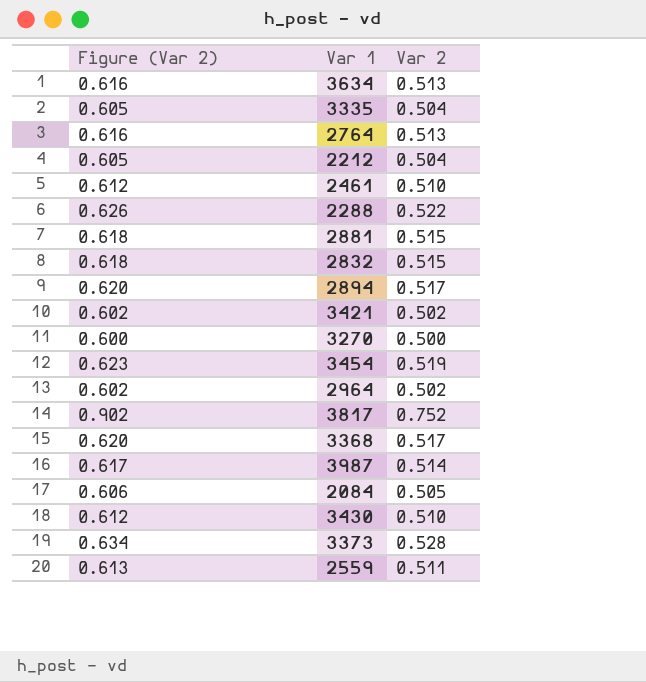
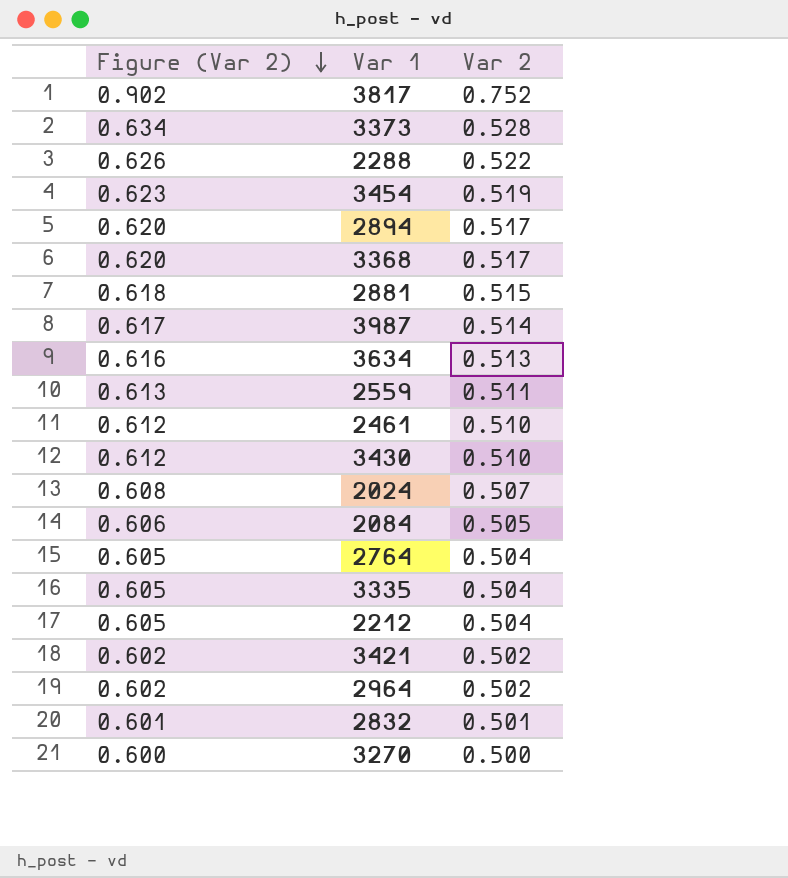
row order: none -> Figure (Var 2) descending
row 2024: none -> 0.608 | 0.507
2764 | Figure (Var 2): 0.616 -> 0.605
2764 | Var 2: 0.513 -> 0.504
2832 | Figure (Var 2): 0.618 -> 0.601
2832 | Var 2: 0.515 -> 0.501

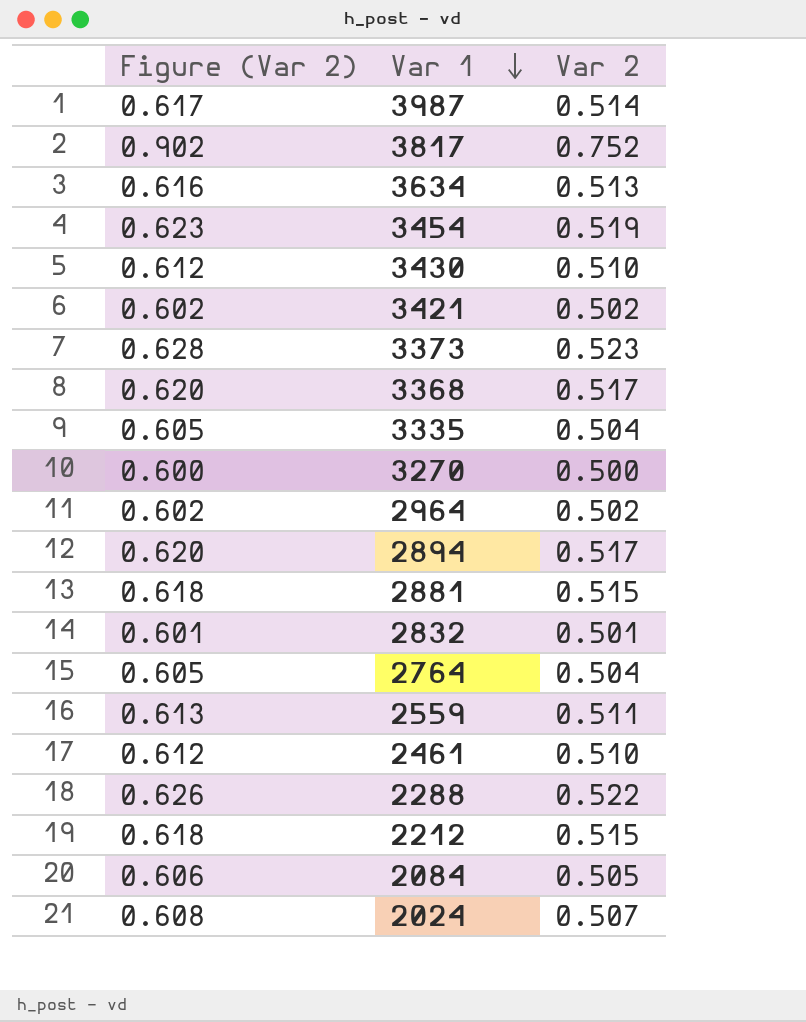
row order: Figure (Var 2) descending -> Var 1 descending
3373 | Figure (Var 2): 0.634 -> 0.628
3373 | Var 2: 0.528 -> 0.523
2212 | Figure (Var 2): 0.605 -> 0.618
2212 | Var 2: 0.504 -> 0.515

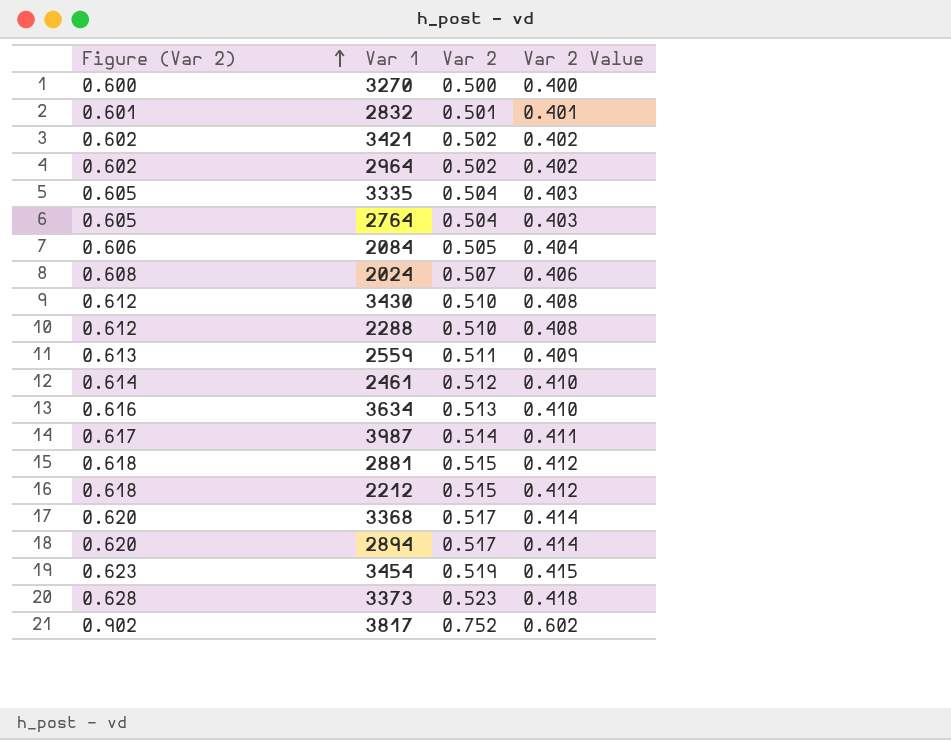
row order: Var 1 descending -> Figure (Var 2) ascending
column Var 2 Value | formula: none -> [Var 2] * 0.8
2288 | Figure (Var 2): 0.626 -> 0.612
2288 | Var 2: 0.522 -> 0.510
2461 | Figure (Var 2): 0.612 -> 0.614
2461 | Var 2: 0.510 -> 0.512

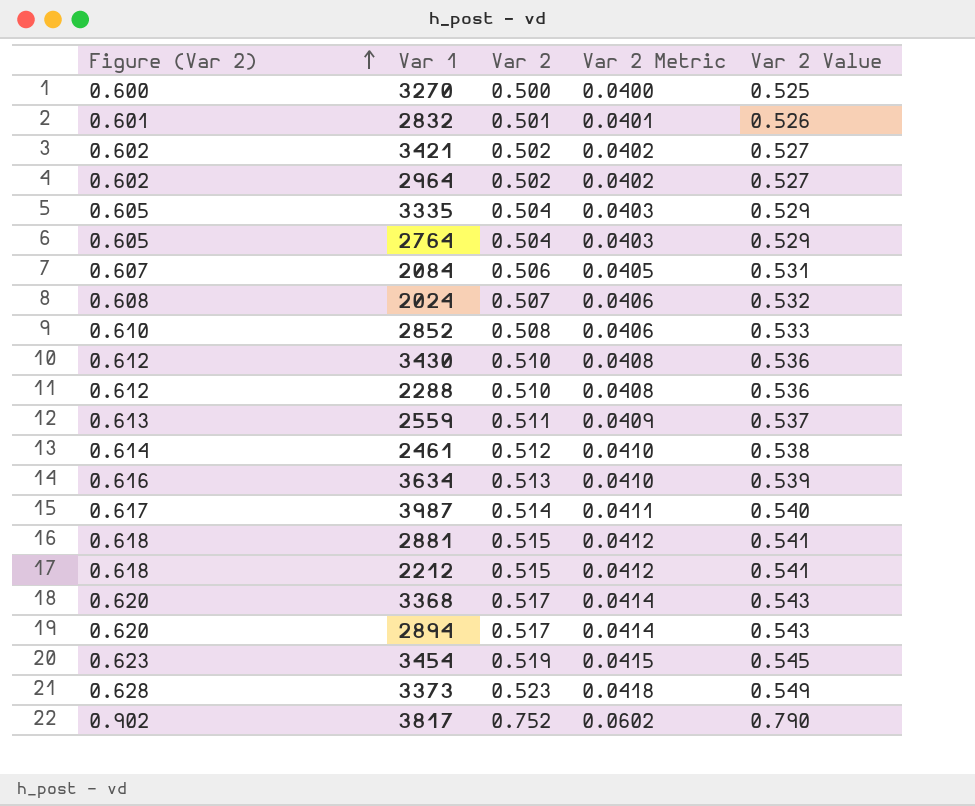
column Var 2 Metric | formula: none -> [Var 2] * 0.08
column Var 2 Value | formula: [Var 2] * 0.8 -> [Var 2] * 1.05
2084 | Figure (Var 2): 0.606 -> 0.607
2084 | Var 2: 0.505 -> 0.506
row 2852: none -> 0.610 | 0.508 | 0.0406 | 0.533

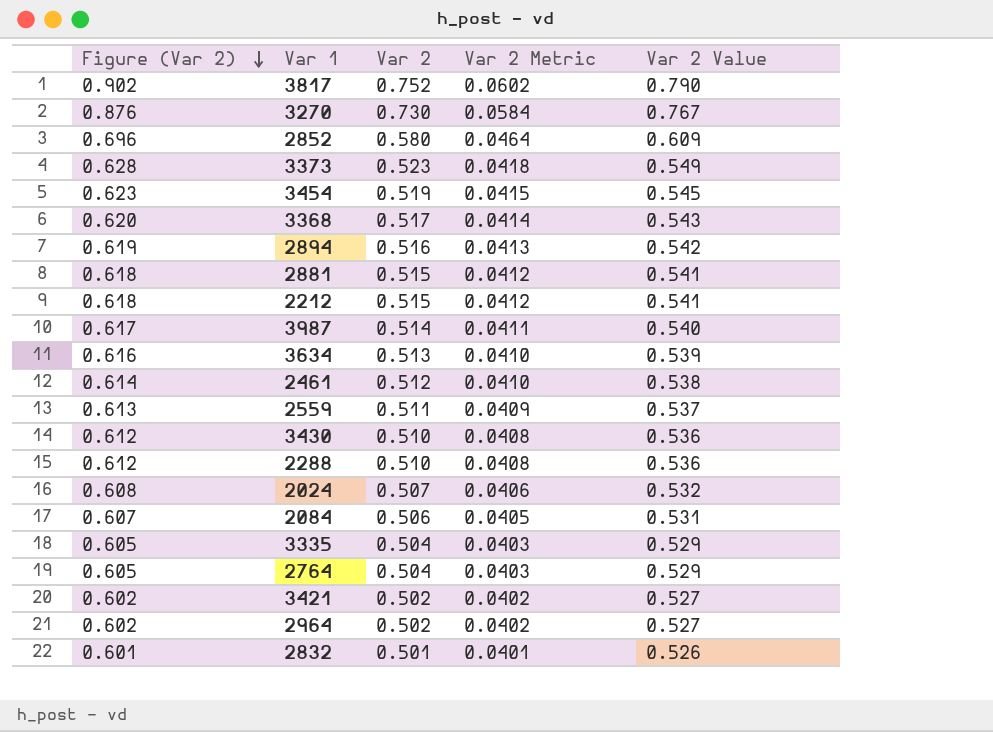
row order: Figure (Var 2) ascending -> Figure (Var 2) descending
3270 | Figure (Var 2): 0.600 -> 0.876
3270 | Var 2: 0.500 -> 0.730
3270 | Var 2 Metric: 0.0400 -> 0.0584
3270 | Var 2 Value: 0.525 -> 0.767
2852 | Figure (Var 2): 0.610 -> 0.696
2852 | Var 2: 0.508 -> 0.580
2852 | Var 2 Metric: 0.0406 -> 0.0464
2852 | Var 2 Value: 0.533 -> 0.609
2894 | Figure (Var 2): 0.620 -> 0.619
2894 | Var 2: 0.517 -> 0.516
2894 | Var 2 Metric: 0.0414 -> 0.0413
2894 | Var 2 Value: 0.543 -> 0.542

